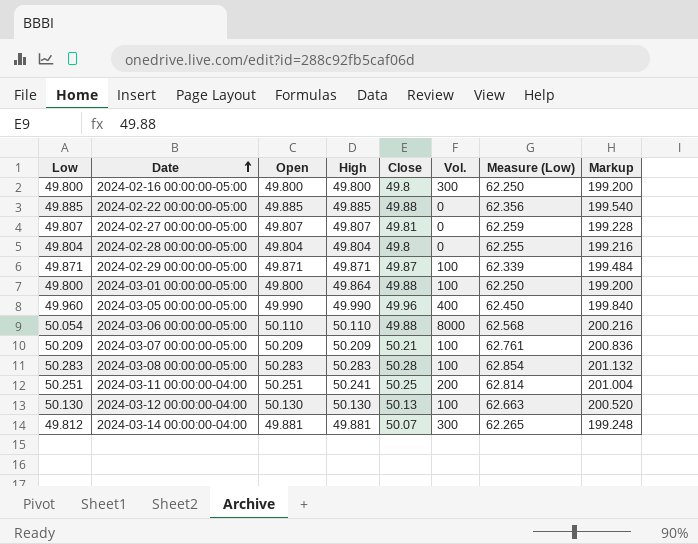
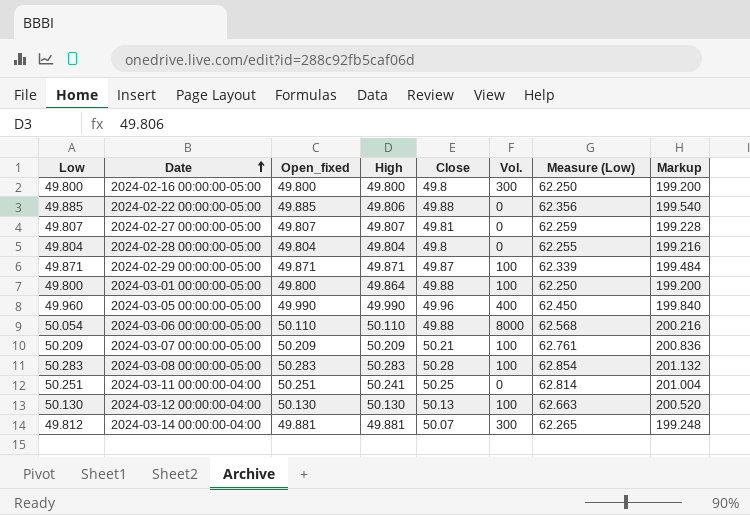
column name: Open -> Open_fixed
2024-02-22 00:00:00-05:00 | High: 49.885 -> 49.806
2024-03-11 00:00:00-04:00 | Vol.: 200 -> 0

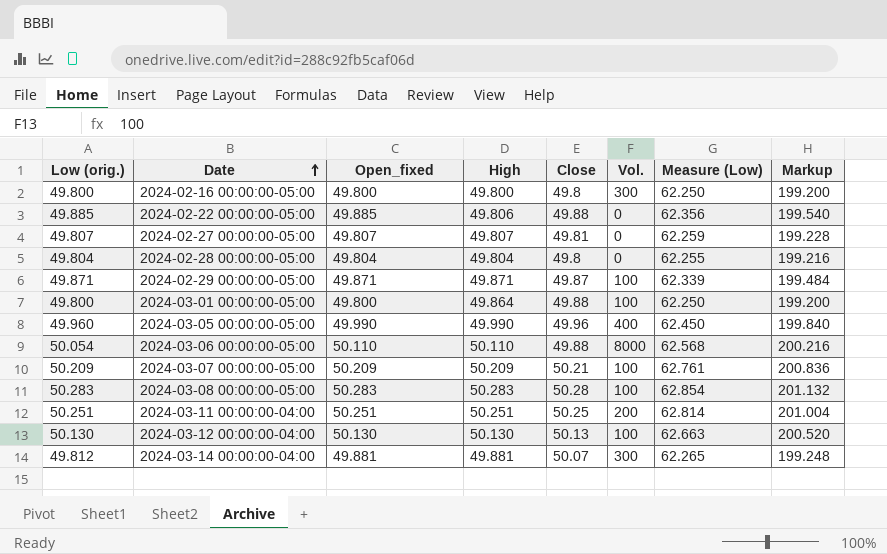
column name: Low -> Low (orig.)
2024-03-11 00:00:00-04:00 | High: 50.241 -> 50.251
2024-03-11 00:00:00-04:00 | Vol.: 0 -> 200

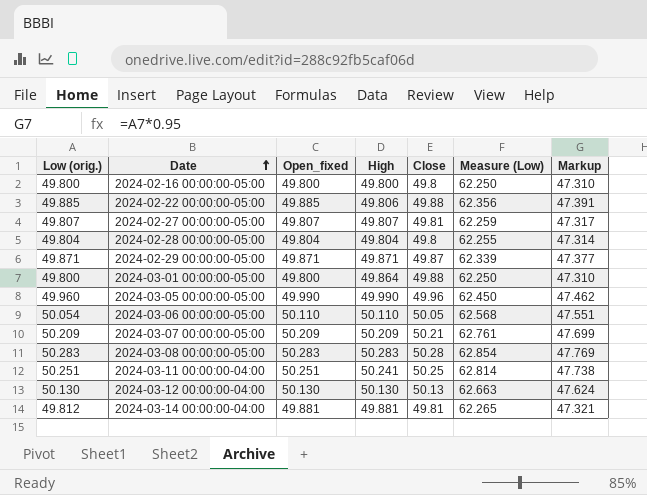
column Vol. | position: 6 -> none
column Markup | formula: [Low (orig.)] * 4 -> [Low (orig.)] * 0.95
2024-03-06 00:00:00-05:00 | Close: 49.88 -> 50.05
2024-03-11 00:00:00-04:00 | High: 50.251 -> 50.241
2024-03-14 00:00:00-04:00 | Close: 50.07 -> 49.81

